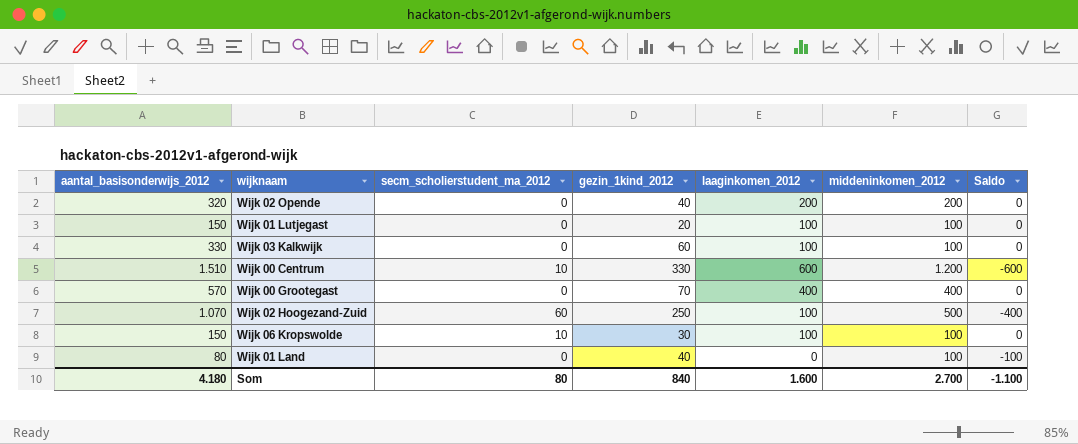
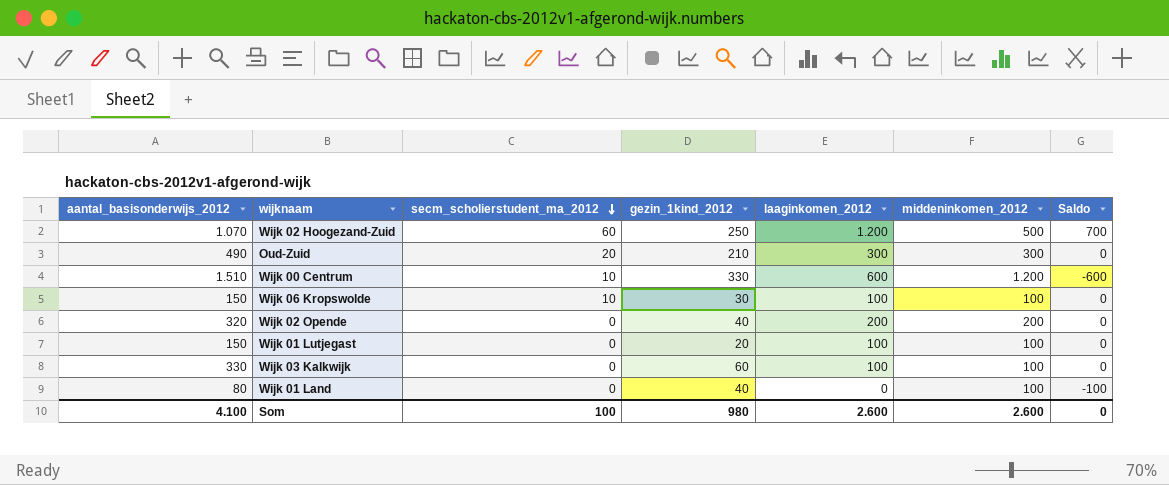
row order: none -> secm_scholierstudent_ma_2012 descending
row Wijk 00 Grootegast: 570 | 0 | 70 | 400 | 400 | 0 -> none
Wijk 02 Hoogezand-Zuid | laaginkomen_2012: 100 -> 1.200
Wijk 02 Hoogezand-Zuid | Saldo: -400 -> 700
row Oud-Zuid: none -> 490 | 20 | 210 | 300 | 300 | 0
Som | aantal_basisonderwijs_2012: 4.180 -> 4.100
Som | secm_scholierstudent_ma_2012: 80 -> 100
Som | gezin_1kind_2012: 840 -> 980
Som | laaginkomen_2012: 1.600 -> 2.600
Som | middeninkomen_2012: 2.700 -> 2.600
Som | Saldo: -1.100 -> 0

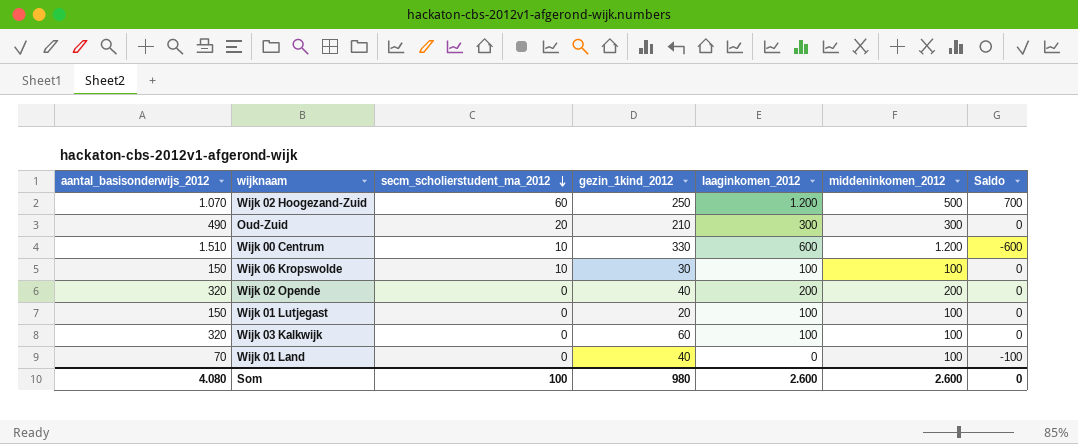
Wijk 03 Kalkwijk | aantal_basisonderwijs_2012: 330 -> 320
Wijk 01 Land | aantal_basisonderwijs_2012: 80 -> 70
Som | aantal_basisonderwijs_2012: 4.100 -> 4.080

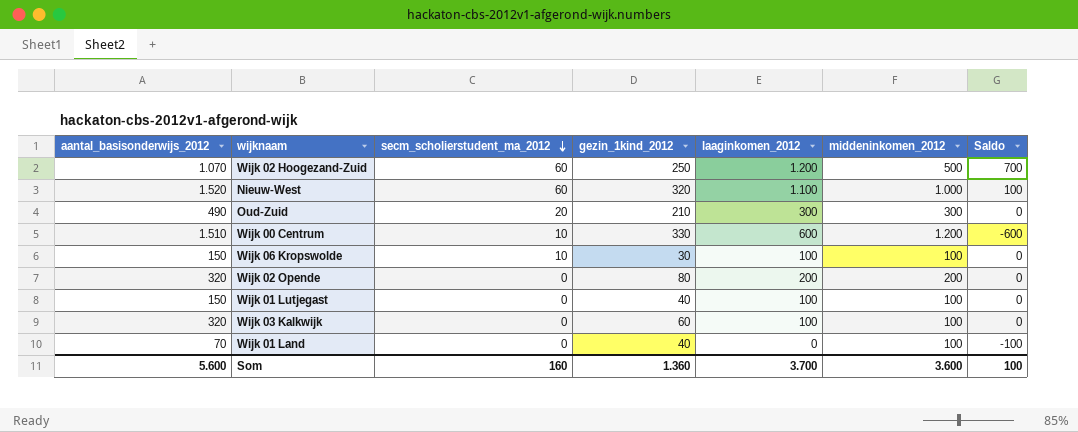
row Nieuw-West: none -> 1.520 | 60 | 320 | 1.100 | 1.000 | 100
Wijk 02 Opende | gezin_1kind_2012: 40 -> 80
Wijk 01 Lutjegast | gezin_1kind_2012: 20 -> 40
Som | aantal_basisonderwijs_2012: 4.080 -> 5.600
Som | secm_scholierstudent_ma_2012: 100 -> 160
Som | gezin_1kind_2012: 980 -> 1.360
Som | laaginkomen_2012: 2.600 -> 3.700
Som | middeninkomen_2012: 2.600 -> 3.600
Som | Saldo: 0 -> 100

